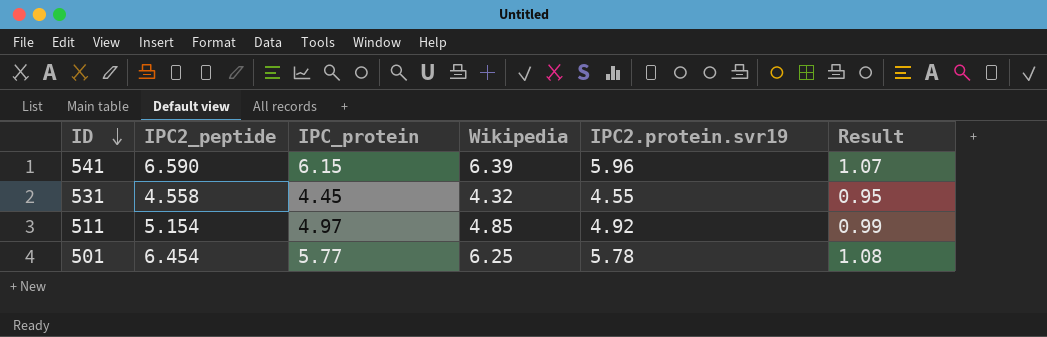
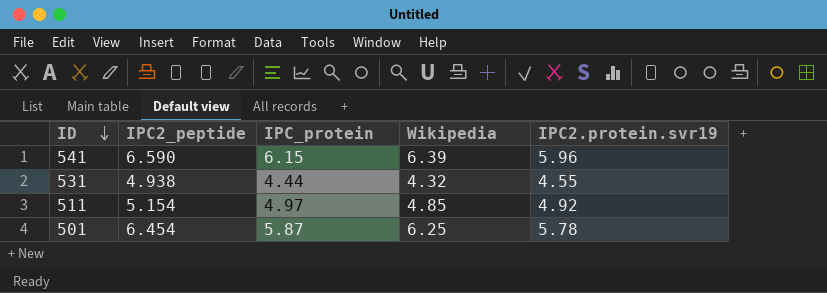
column Result | formula: [Wikipedia] / [IPC2.protein.svr19] -> none
531 | IPC2_peptide: 4.558 -> 4.938
531 | IPC_protein: 4.45 -> 4.44
501 | IPC_protein: 5.77 -> 5.87

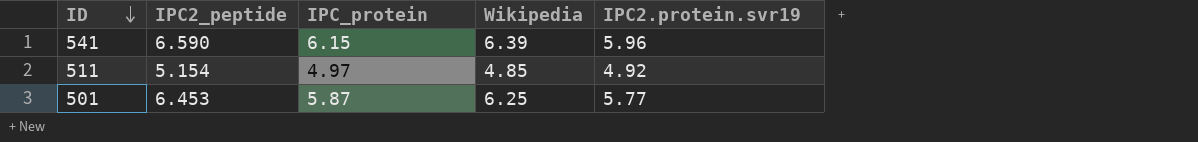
row 531: 4.938 | 4.44 | 4.32 | 4.55 -> none
501 | IPC2_peptide: 6.454 -> 6.453
501 | IPC2.protein.svr19: 5.78 -> 5.77

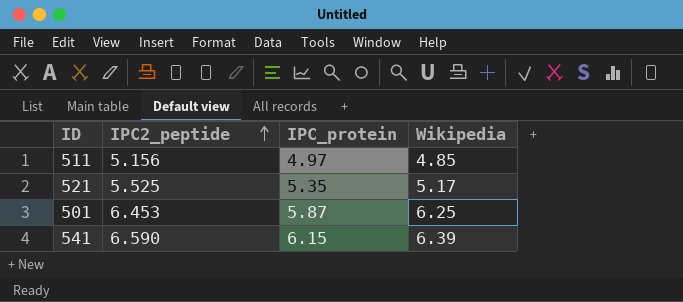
row order: ID descending -> IPC2_peptide ascending
column IPC2.protein.svr19 | position: 5 -> none
511 | IPC2_peptide: 5.154 -> 5.156
row 521: none -> 5.525 | 5.35 | 5.17

